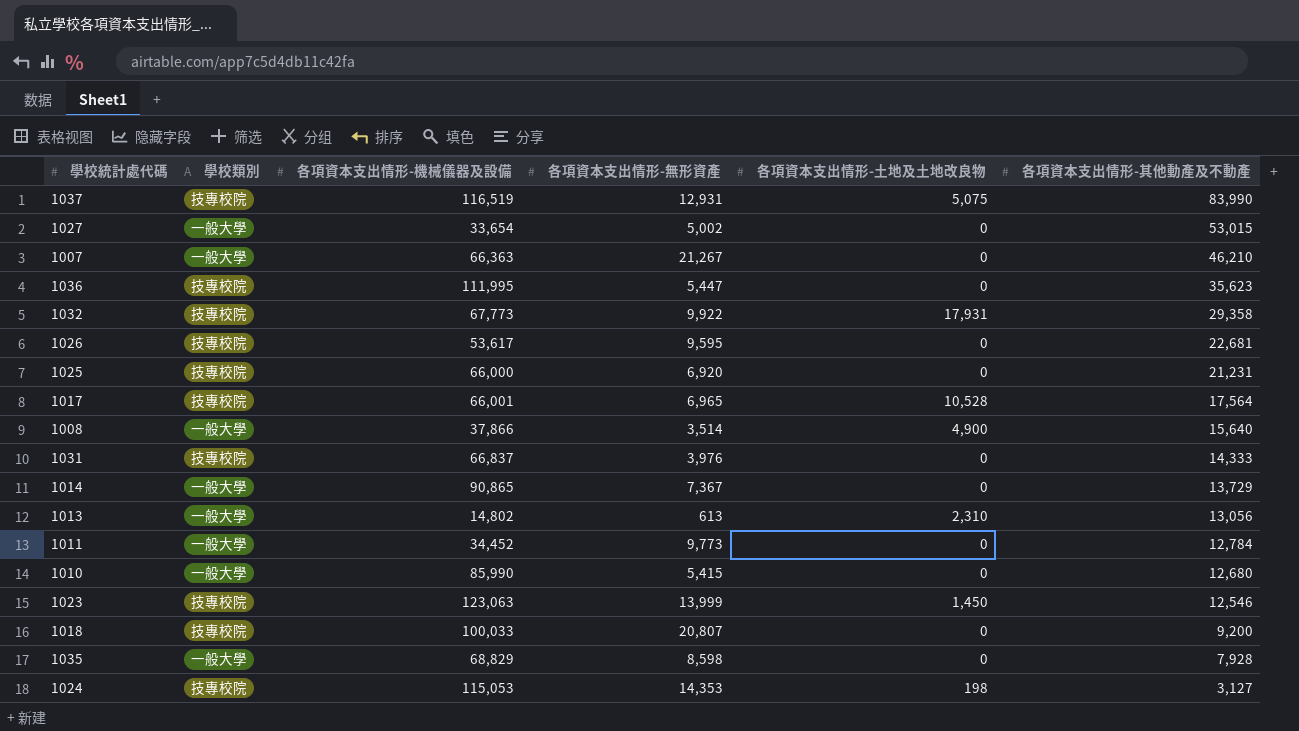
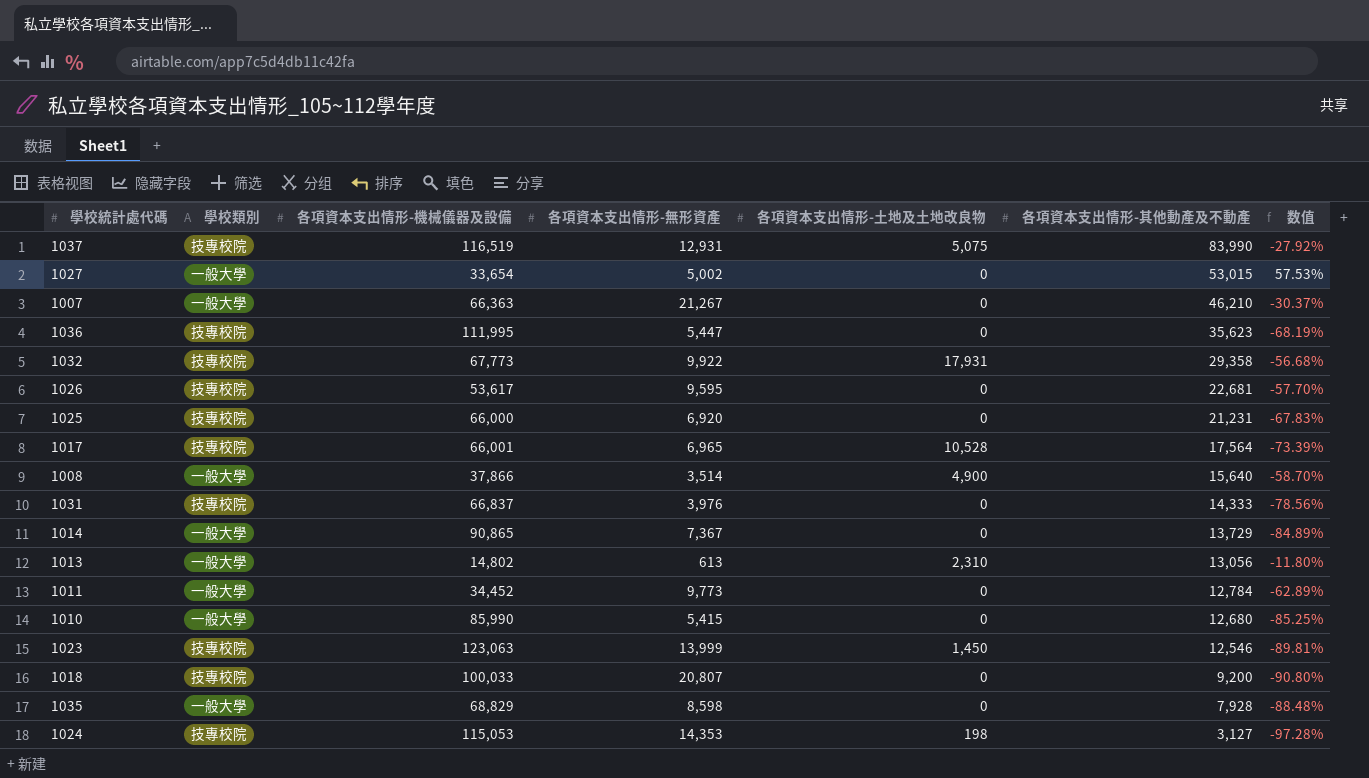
column 数值 | formula: none -> ([各項資本支出情形-其他動產及不動產] - [各項資本支出情形-機械儀器及設備]) / [各項資本支出情形-機械儀器及設備]

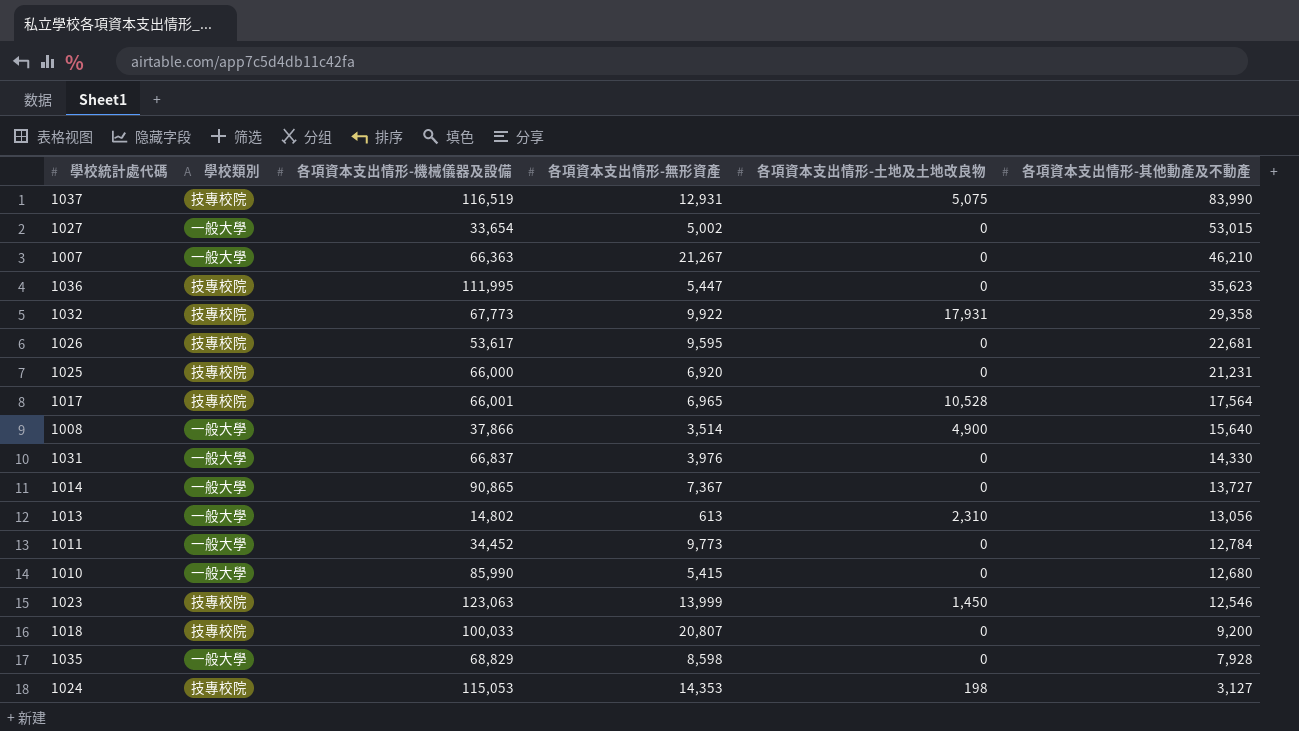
column 数值 | formula: ([各項資本支出情形-其他動產及不動產] - [各項資本支出情形-機械儀器及設備]) / [各項資本支出情形-機械儀器及設備] -> none
1031 | 學校類別: 技專校院 -> 一般大學
1031 | 各項資本支出情形-其他動產及不動產: 14,333 -> 14,330
1014 | 各項資本支出情形-其他動產及不動產: 13,729 -> 13,727

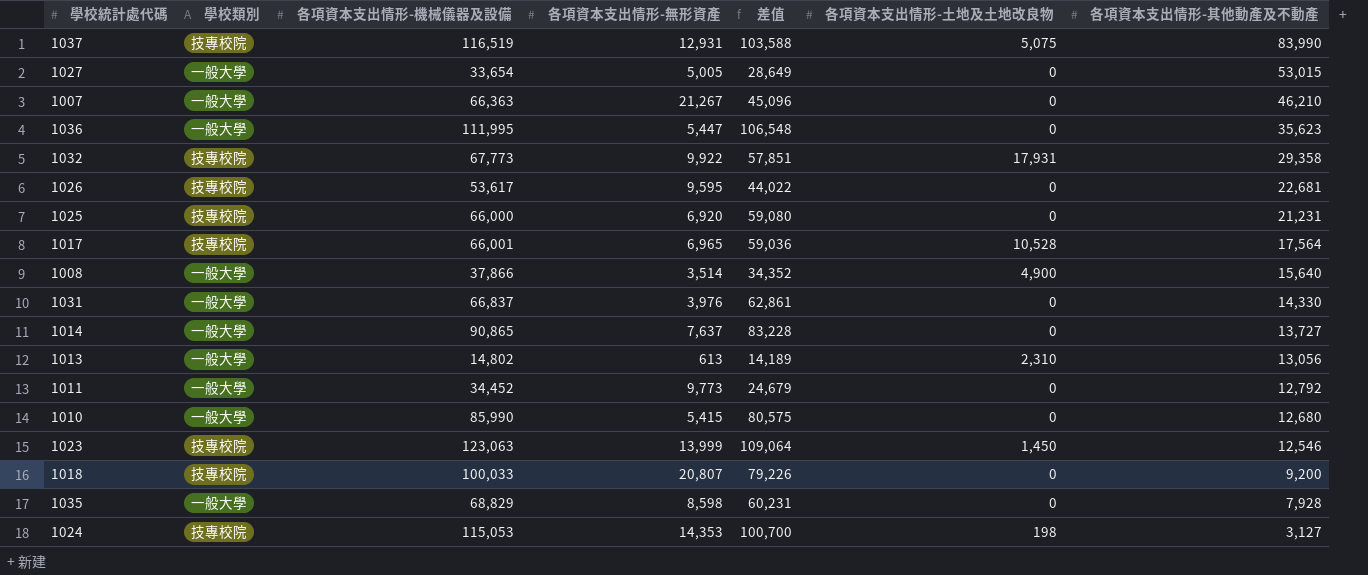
column 差值 | formula: none -> [各項資本支出情形-機械儀器及設備] - [各項資本支出情形-無形資產]
1027 | 各項資本支出情形-無形資產: 5,002 -> 5,005
1036 | 學校類別: 技專校院 -> 一般大學
1014 | 各項資本支出情形-無形資產: 7,367 -> 7,637
1011 | 各項資本支出情形-其他動產及不動產: 12,784 -> 12,792

